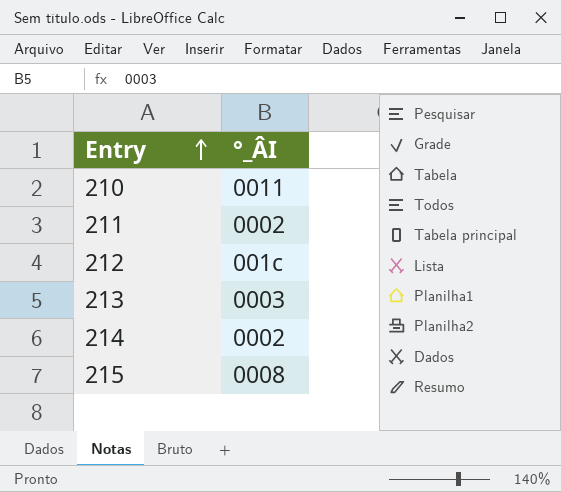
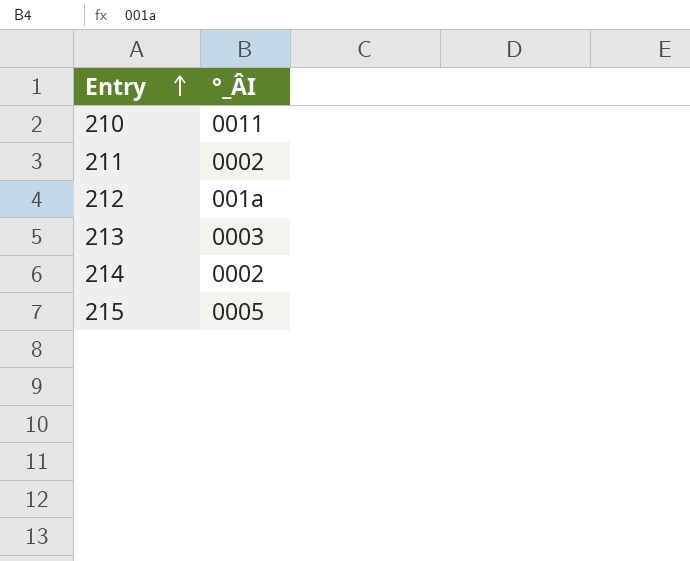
212 | °_ÂI: 001c -> 001a
215 | °_ÂI: 0008 -> 0005

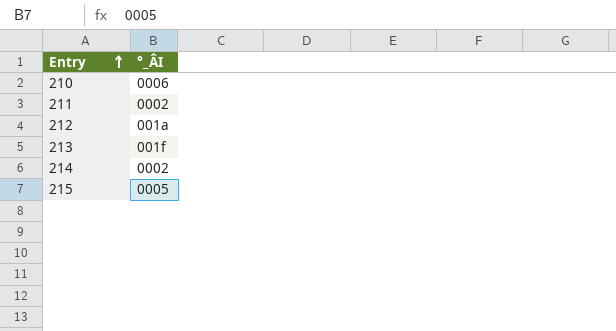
210 | °_ÂI: 0011 -> 0006
213 | °_ÂI: 0003 -> 001f

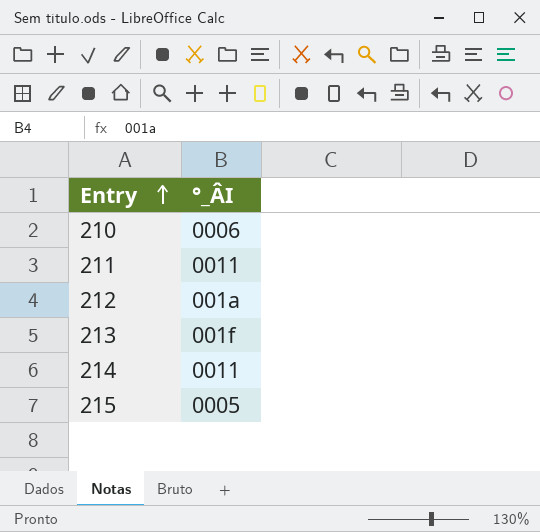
211 | °_ÂI: 0002 -> 0011
214 | °_ÂI: 0002 -> 0011

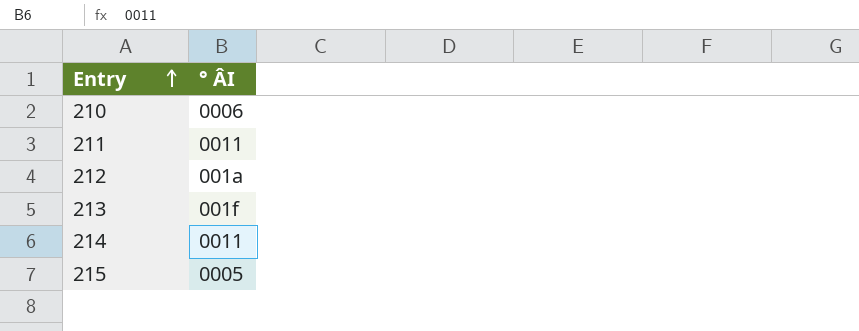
column name: °_ÂI -> ° ÂI

